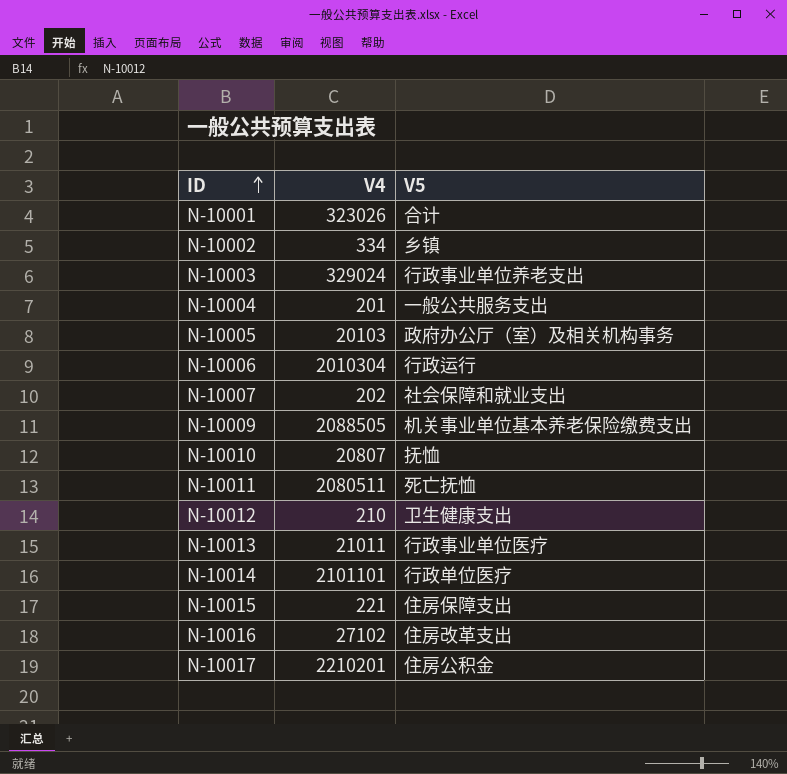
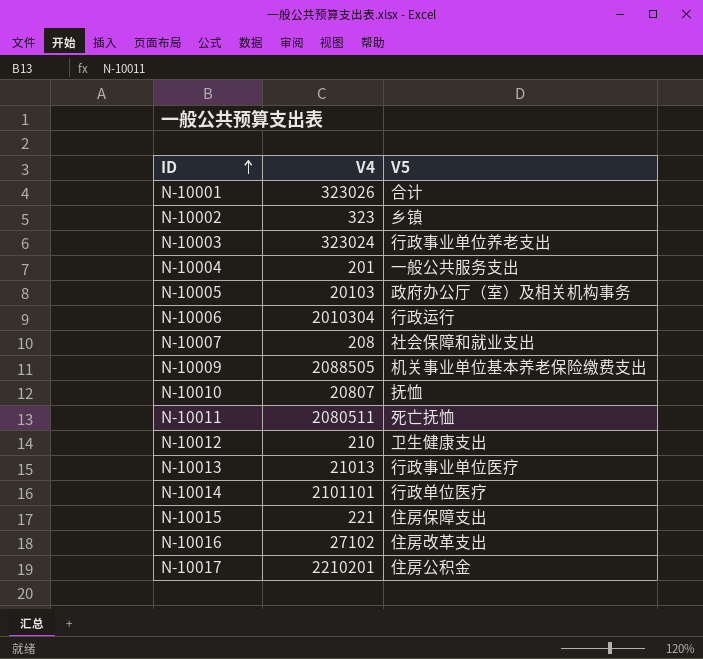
N-10002 | V4: 334 -> 323
N-10003 | V4: 329024 -> 323024
N-10007 | V4: 202 -> 208
N-10013 | V4: 21011 -> 21013

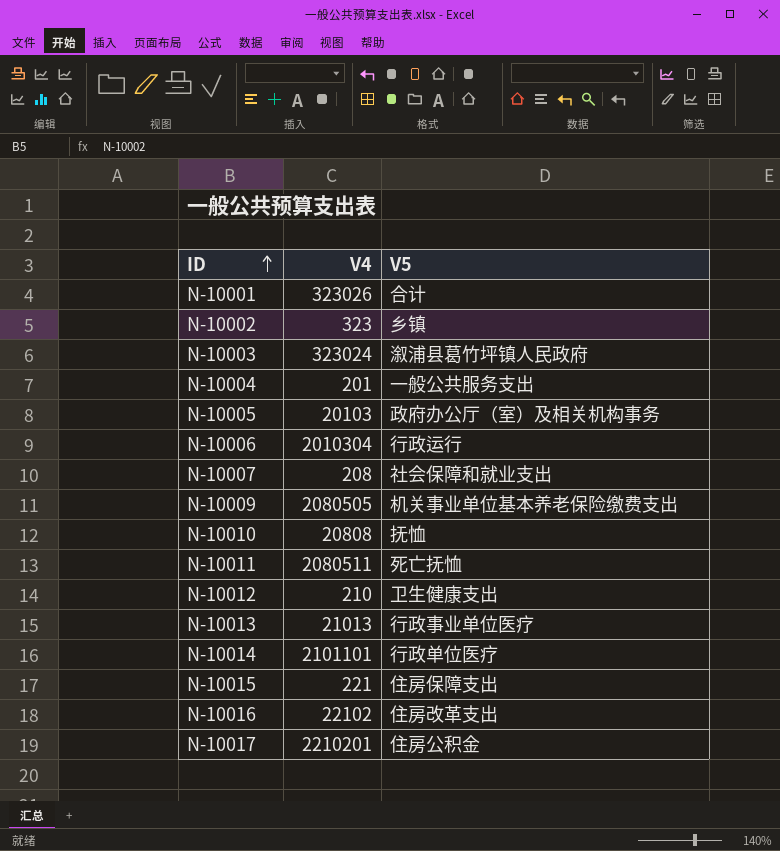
N-10003 | V5: 行政事业单位养老支出 -> 溆浦县葛竹坪镇人民政府
N-10009 | V4: 2088505 -> 2080505
N-10010 | V4: 20807 -> 20808
N-10016 | V4: 27102 -> 22102

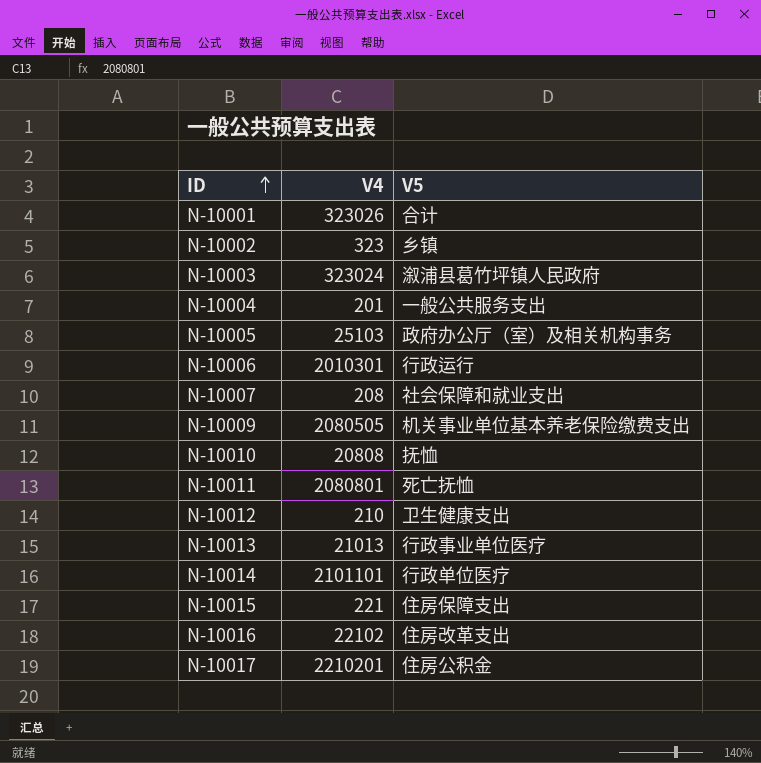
N-10005 | V4: 20103 -> 25103
N-10006 | V4: 2010304 -> 2010301
N-10011 | V4: 2080511 -> 2080801

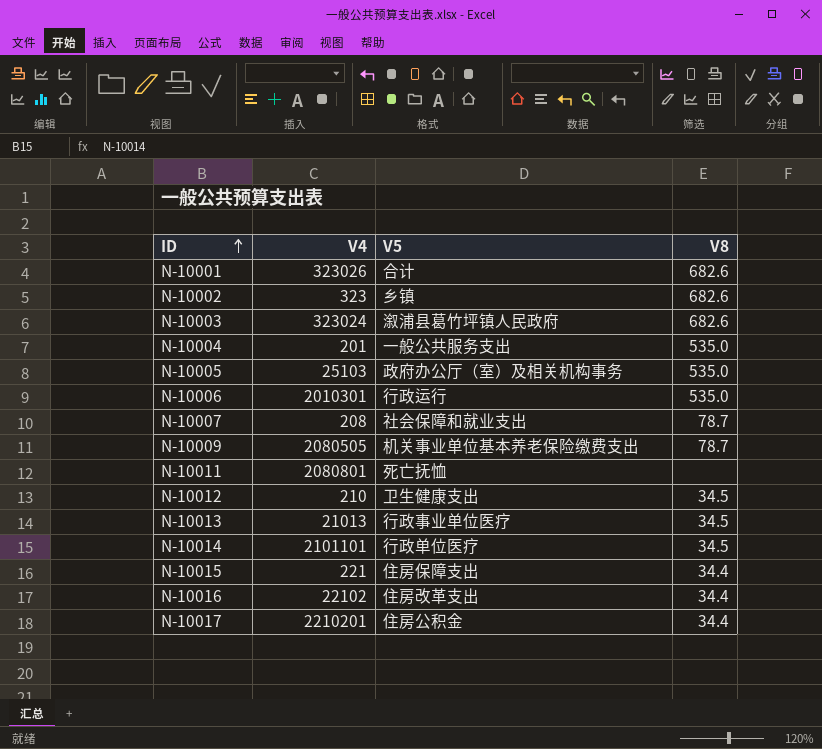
column V8 | position: none -> 4
row N-10010: 20808 | 抚恤 -> none

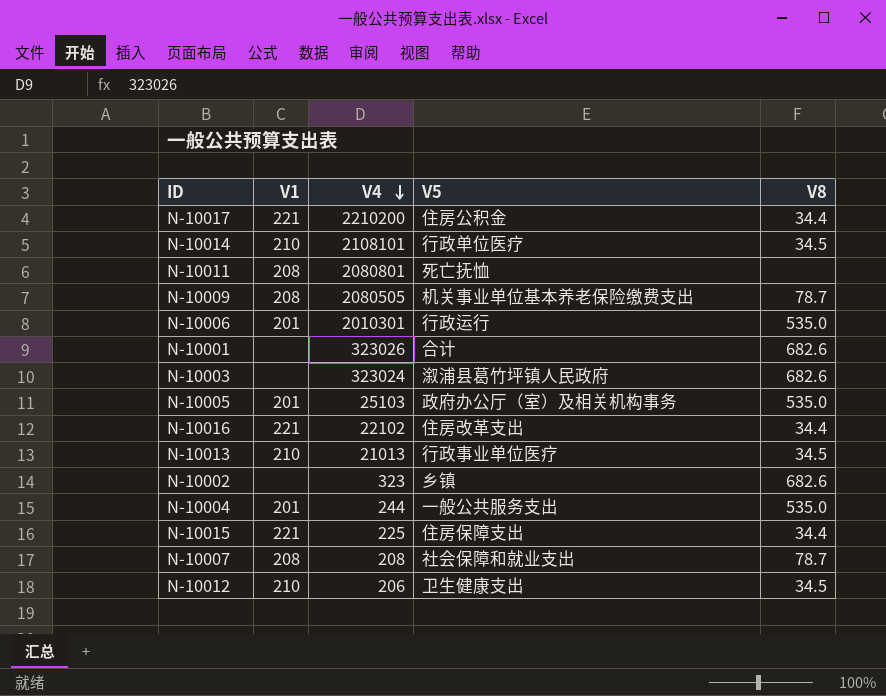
row order: ID ascending -> V4 descending
column V1 | position: none -> 2
N-10017 | V4: 2210201 -> 2210200
N-10014 | V4: 2101101 -> 2108101
N-10004 | V4: 201 -> 244
N-10015 | V4: 221 -> 225
N-10012 | V4: 210 -> 206

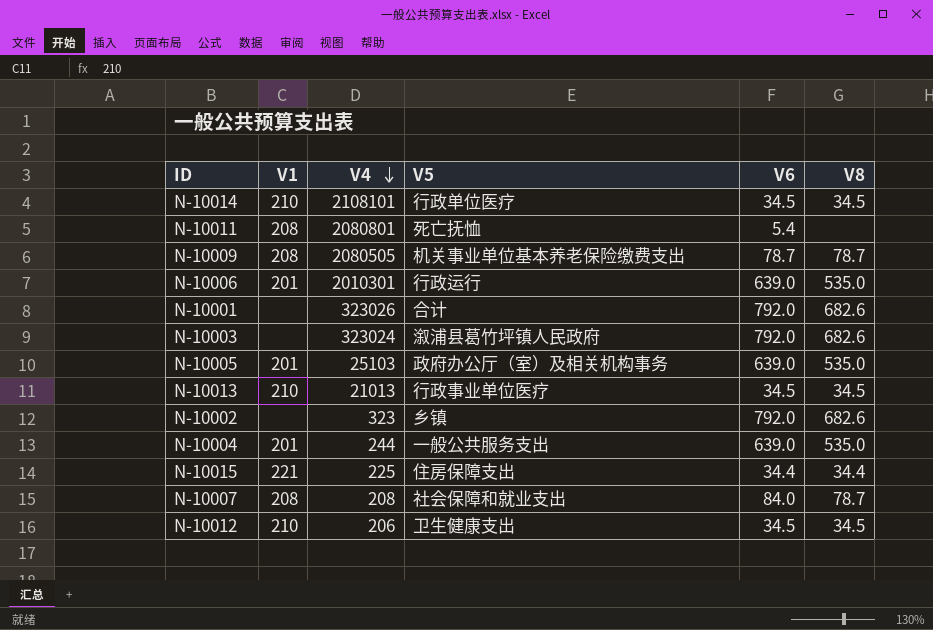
column V6 | position: none -> 5
row N-10017: 221 | 2210200 | 住房公积金 | 34.4 -> none
row N-10016: 221 | 22102 | 住房改革支出 | 34.4 -> none

